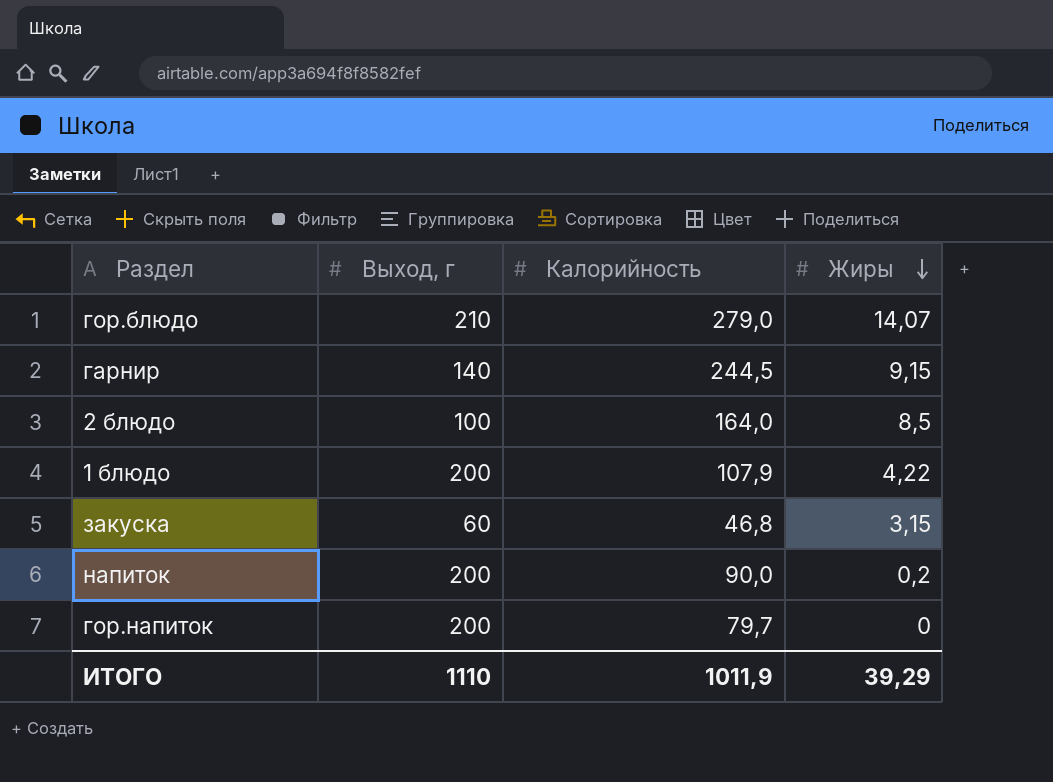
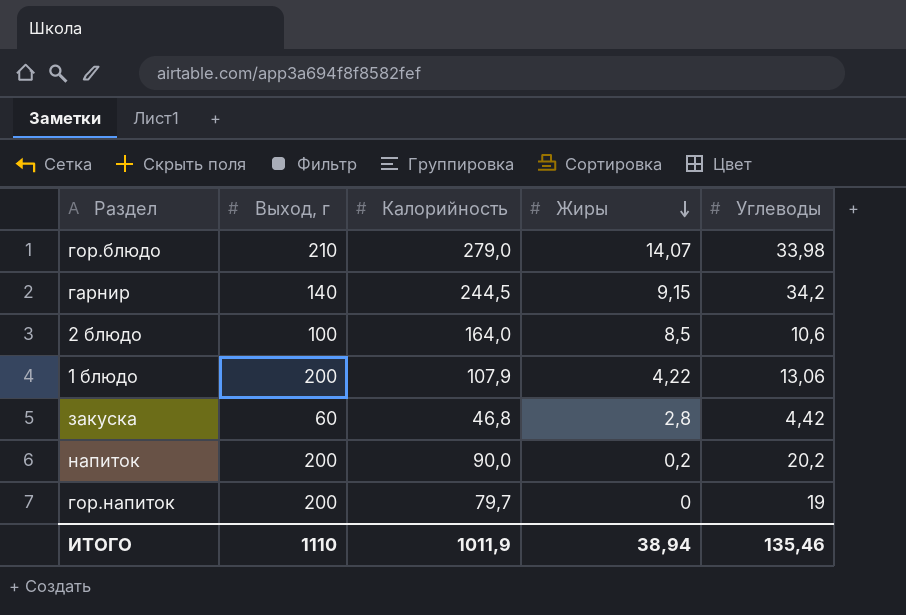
column Углеводы | position: none -> 5
закуска | Жиры: 3,15 -> 2,8
ИТОГО | Жиры: 39,29 -> 38,94

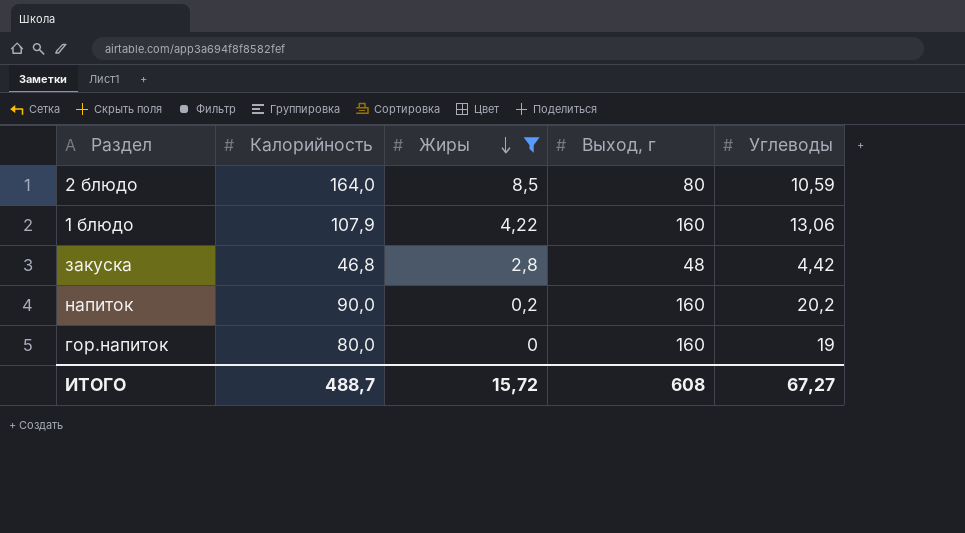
filter: none -> Жиры <= 8,5
column Выход, г | position: 2 -> 4
2 блюдо | Выход, г: 100 -> 80
2 блюдо | Углеводы: 10,6 -> 10,59
1 блюдо | Выход, г: 200 -> 160
закуска | Выход, г: 60 -> 48
напиток | Выход, г: 200 -> 160
гор.напиток | Калорийность: 79,7 -> 80,0
гор.напиток | Выход, г: 200 -> 160
ИТОГО | Калорийность: 1011,9 -> 488,7
ИТОГО | Жиры: 38,94 -> 15,72
ИТОГО | Выход, г: 1110 -> 608
ИТОГО | Углеводы: 135,46 -> 67,27

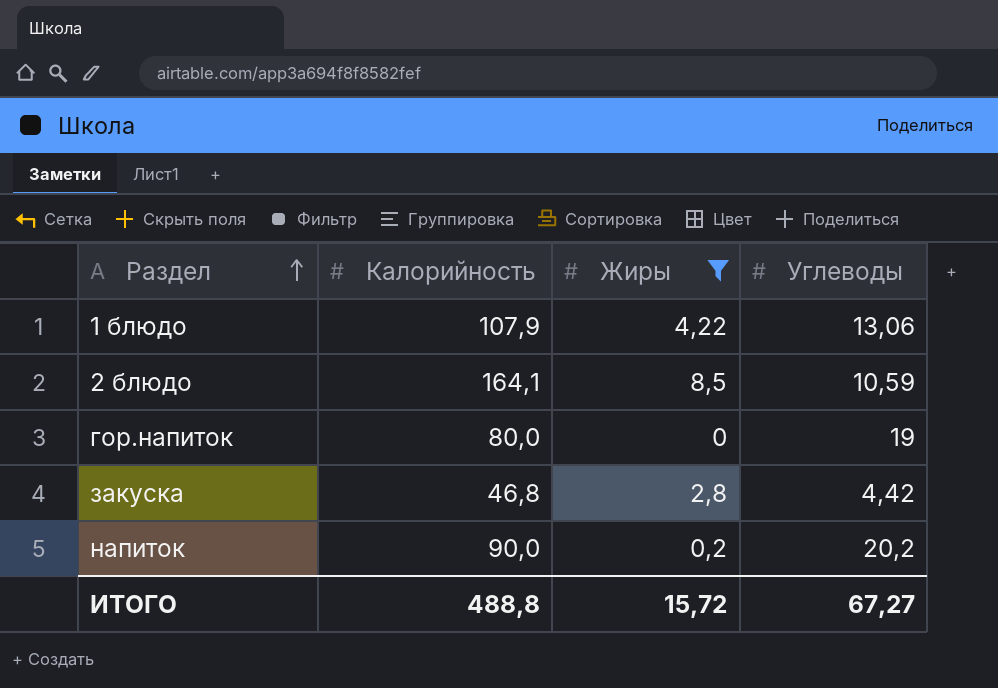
row order: Жиры descending -> Раздел ascending
column Выход, г | position: 4 -> none
2 блюдо | Калорийность: 164,0 -> 164,1
ИТОГО | Калорийность: 488,7 -> 488,8

